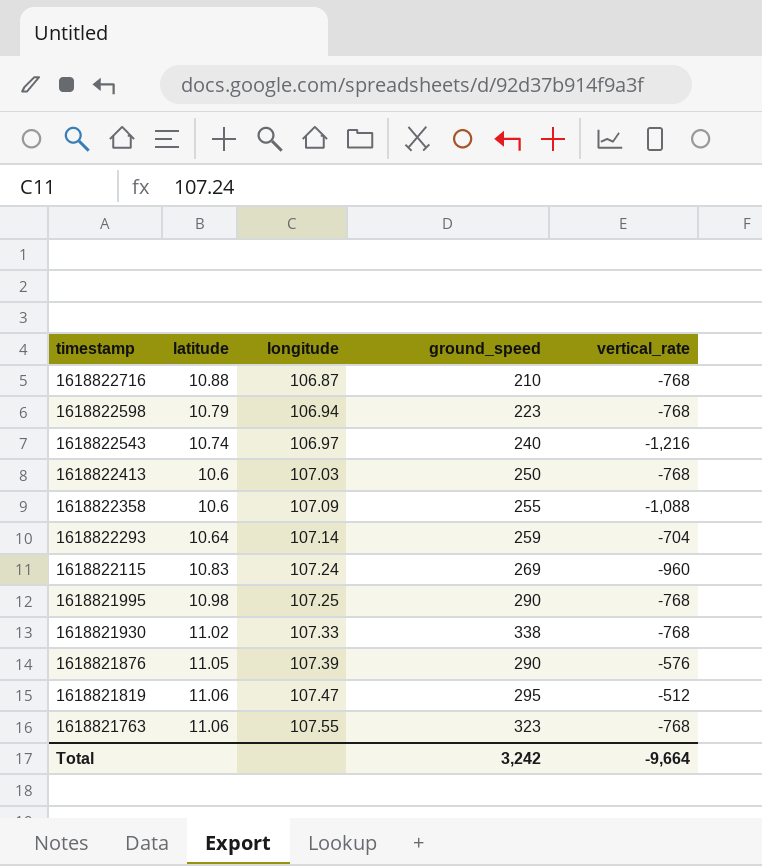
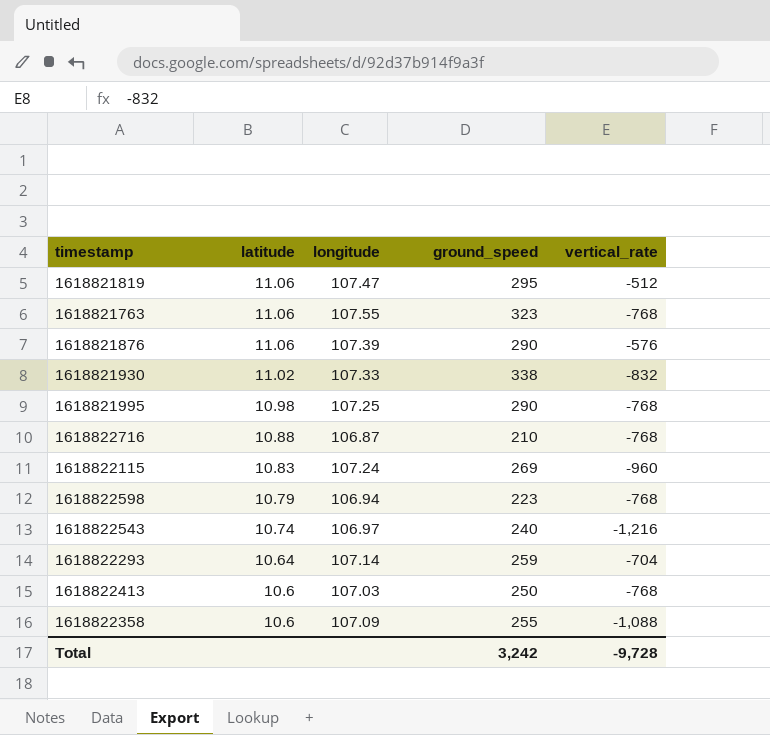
row order: timestamp descending -> latitude descending
1618821876 | latitude: 11.05 -> 11.06
1618821930 | vertical_rate: -768 -> -832
Total | vertical_rate: -9,664 -> -9,728

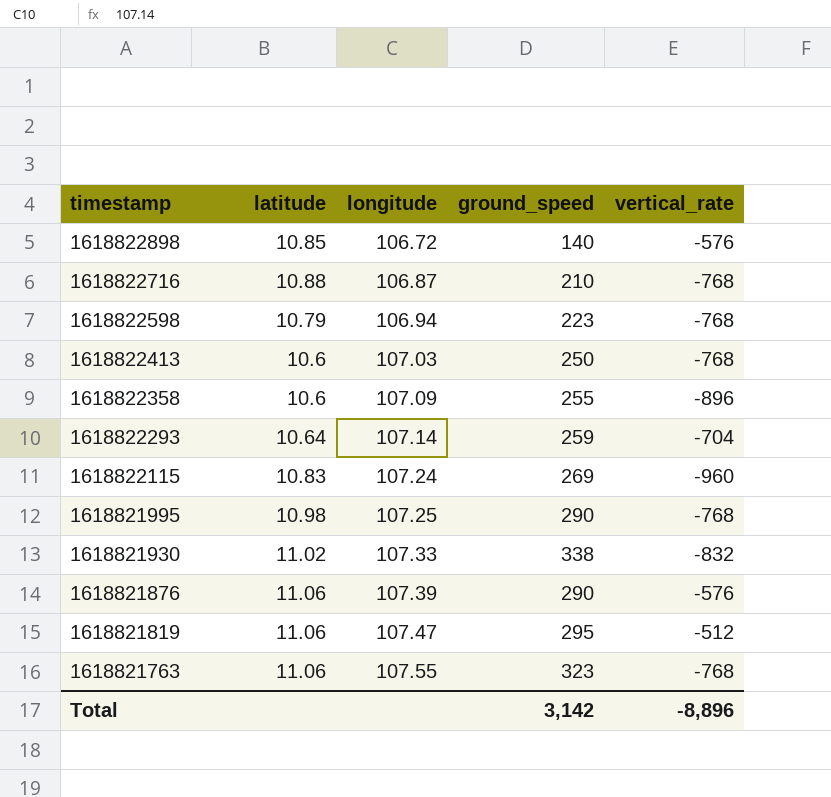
row order: latitude descending -> timestamp descending
row 1618822543: 10.74 | 106.97 | 240 | -1,216 -> none
row 1618822898: none -> 10.85 | 106.72 | 140 | -576
1618822358 | vertical_rate: -1,088 -> -896
Total | ground_speed: 3,242 -> 3,142
Total | vertical_rate: -9,728 -> -8,896

